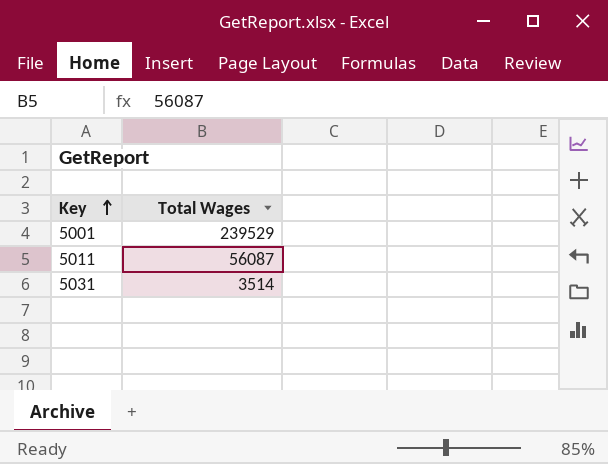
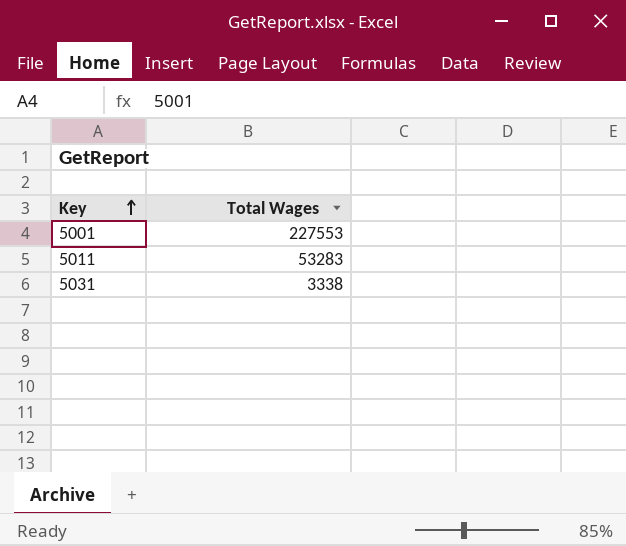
5001 | Total Wages: 239529 -> 227553
5011 | Total Wages: 56087 -> 53283
5031 | Total Wages: 3514 -> 3338

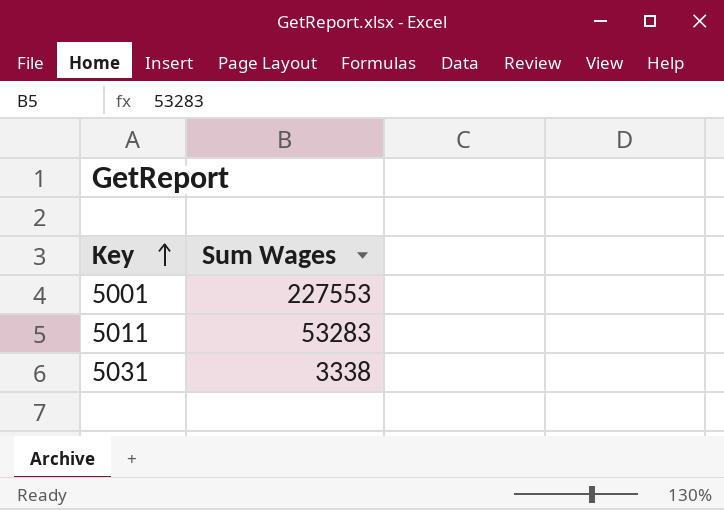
column name: Total Wages -> Sum Wages

